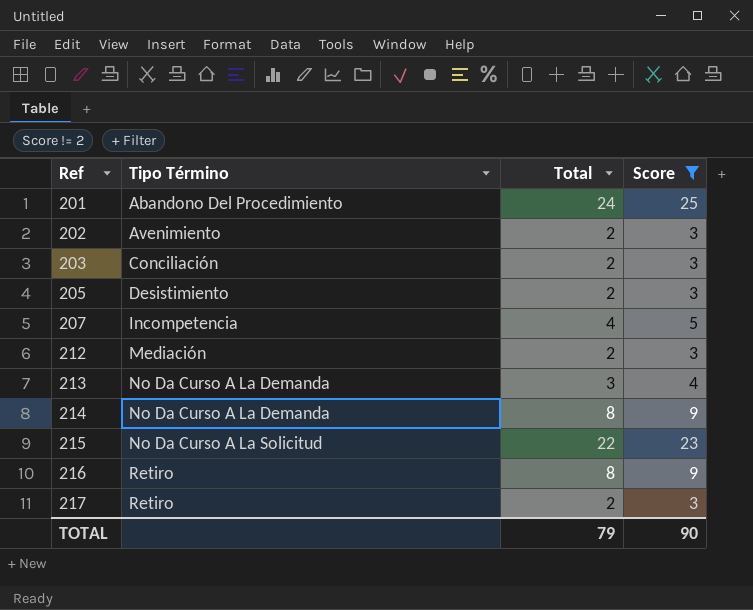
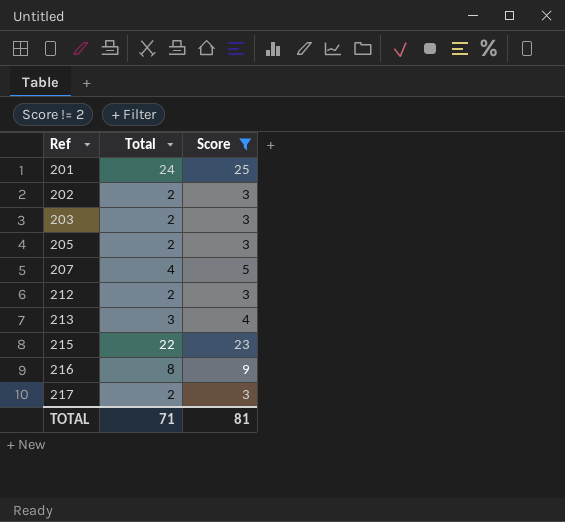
column Tipo Término | position: 2 -> none
row 214: No Da Curso A La Demanda | 8 | 9 -> none
TOTAL | Total: 79 -> 71
TOTAL | Score: 90 -> 81

